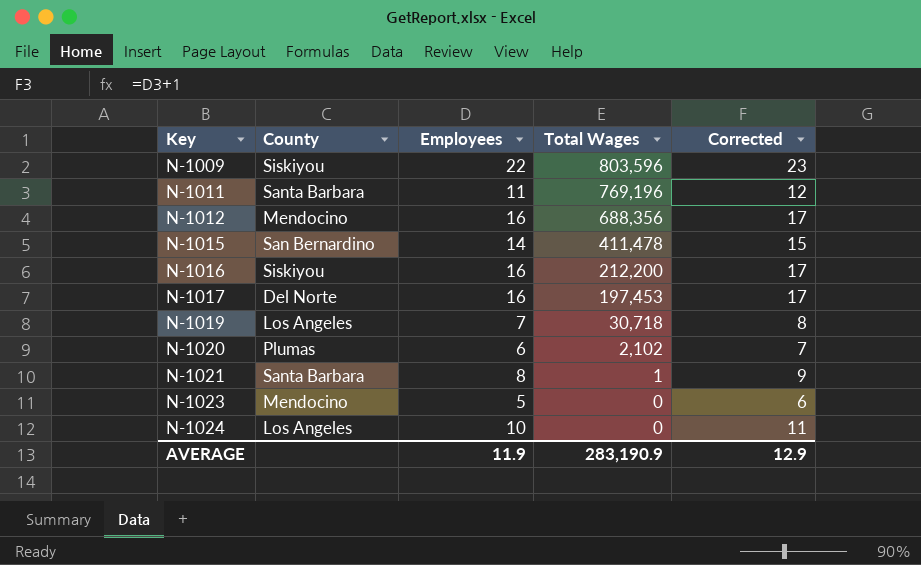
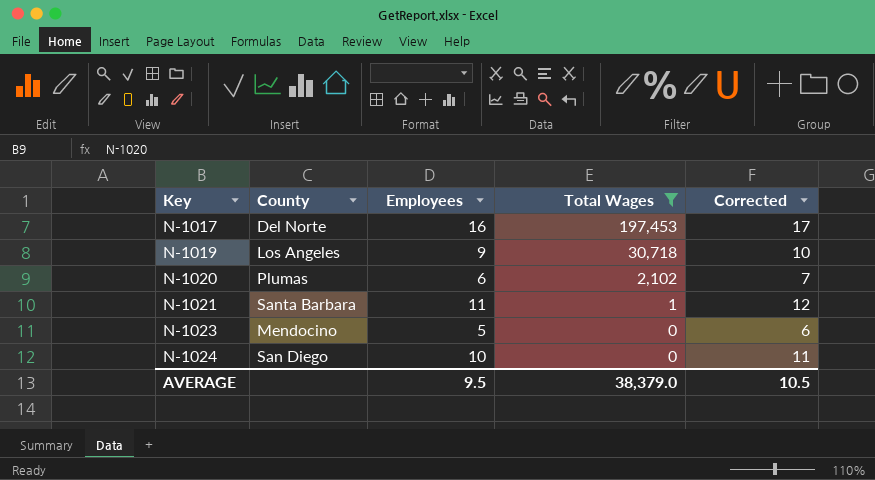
filter: none -> Total Wages <= 197,453
N-1019 | Employees: 7 -> 9
N-1019 | Corrected: 8 -> 10
N-1021 | Employees: 8 -> 11
N-1021 | Corrected: 9 -> 12
N-1024 | County: Los Angeles -> San Diego
AVERAGE | Employees: 11.9 -> 9.5
AVERAGE | Total Wages: 283,190.9 -> 38,379.0
AVERAGE | Corrected: 12.9 -> 10.5

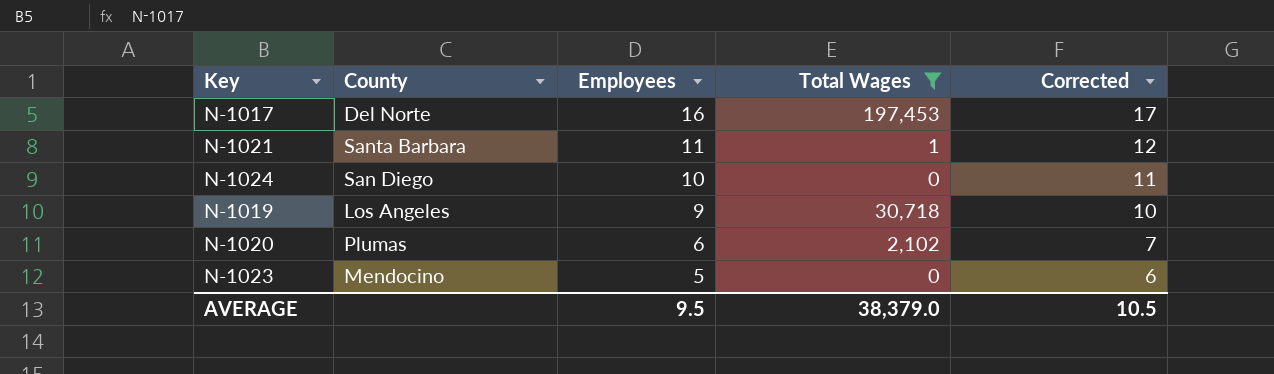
row order: Key ascending -> Employees descending

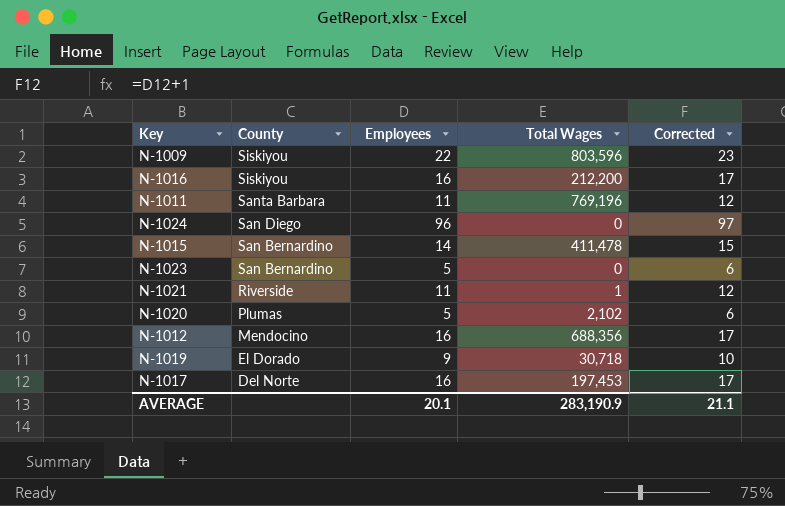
filter: Total Wages <= 197,453 -> none
row order: Employees descending -> County descending
N-1024 | Employees: 10 -> 96
N-1024 | Corrected: 11 -> 97
N-1023 | County: Mendocino -> San Bernardino
N-1021 | County: Santa Barbara -> Riverside
N-1020 | Employees: 6 -> 5
N-1020 | Corrected: 7 -> 6
N-1019 | County: Los Angeles -> El Dorado
AVERAGE | Employees: 9.5 -> 20.1
AVERAGE | Total Wages: 38,379.0 -> 283,190.9
AVERAGE | Corrected: 10.5 -> 21.1

